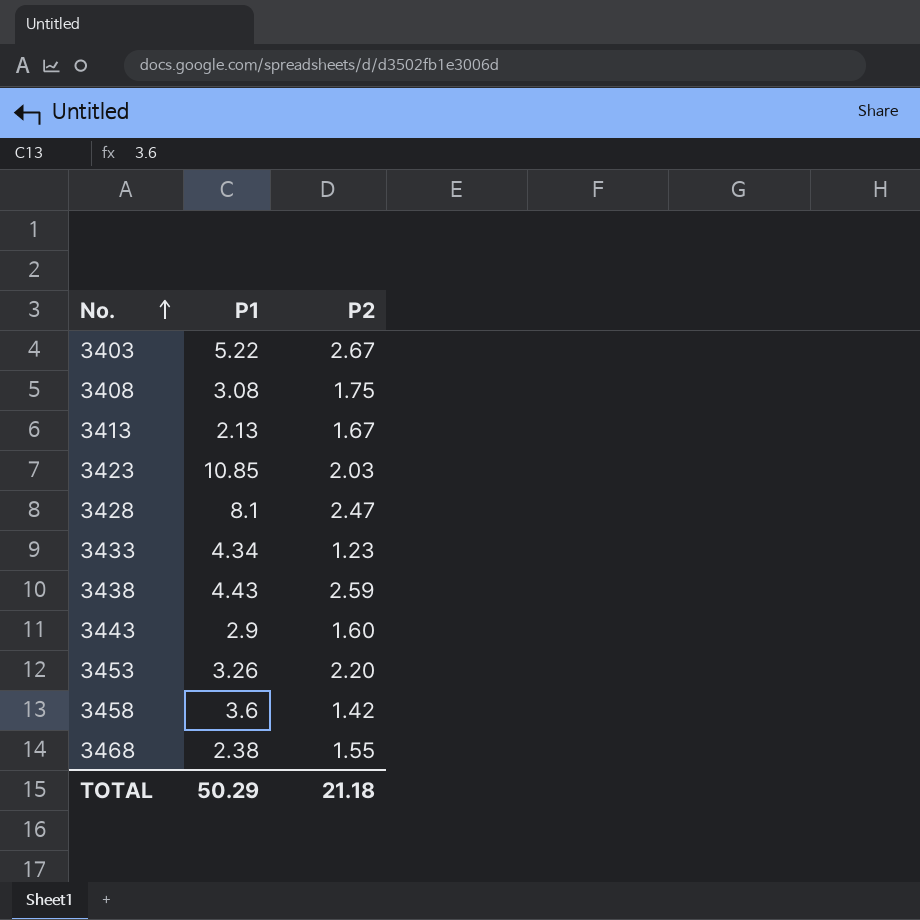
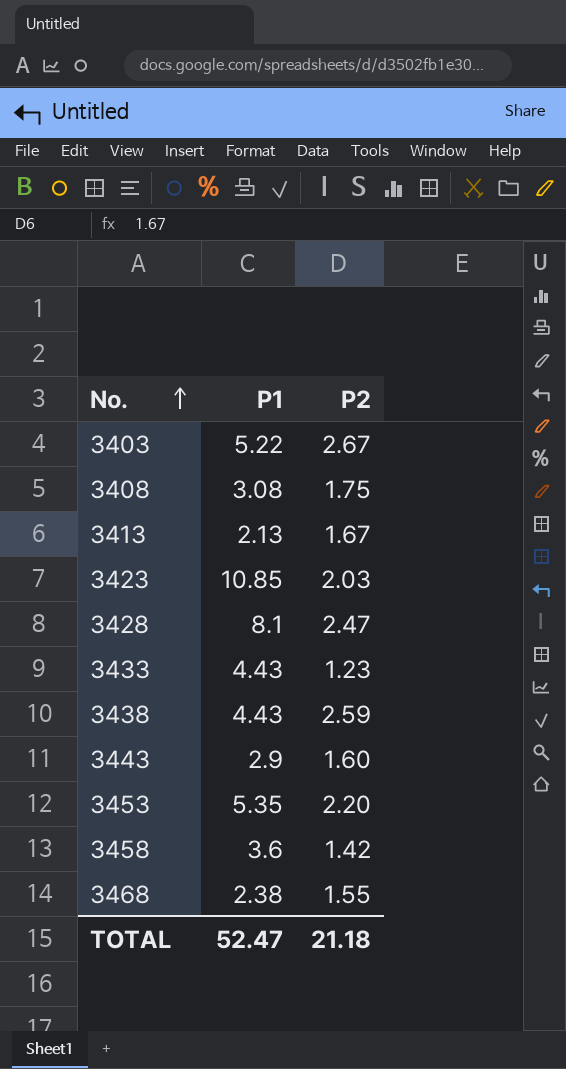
3433 | P1: 4.34 -> 4.43
3453 | P1: 3.26 -> 5.35
TOTAL | P1: 50.29 -> 52.47

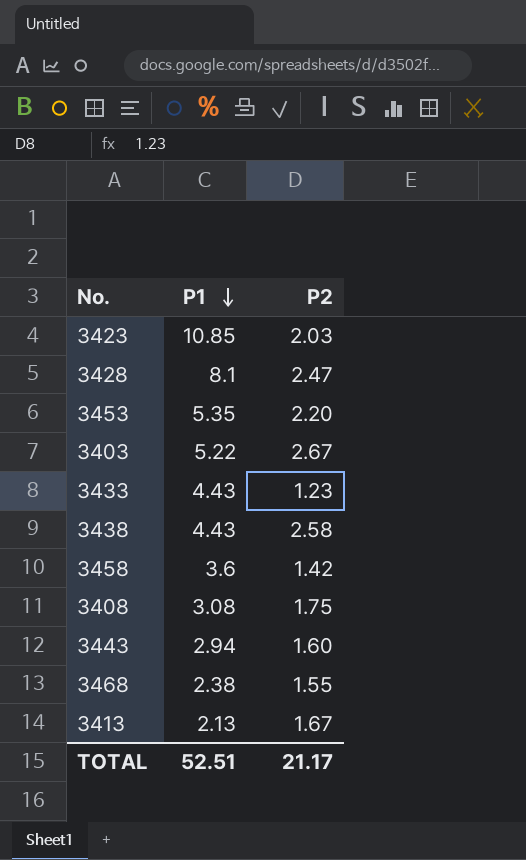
row order: No. ascending -> P1 descending
3438 | P2: 2.59 -> 2.58
3443 | P1: 2.9 -> 2.94
TOTAL | P1: 52.47 -> 52.51
TOTAL | P2: 21.18 -> 21.17

